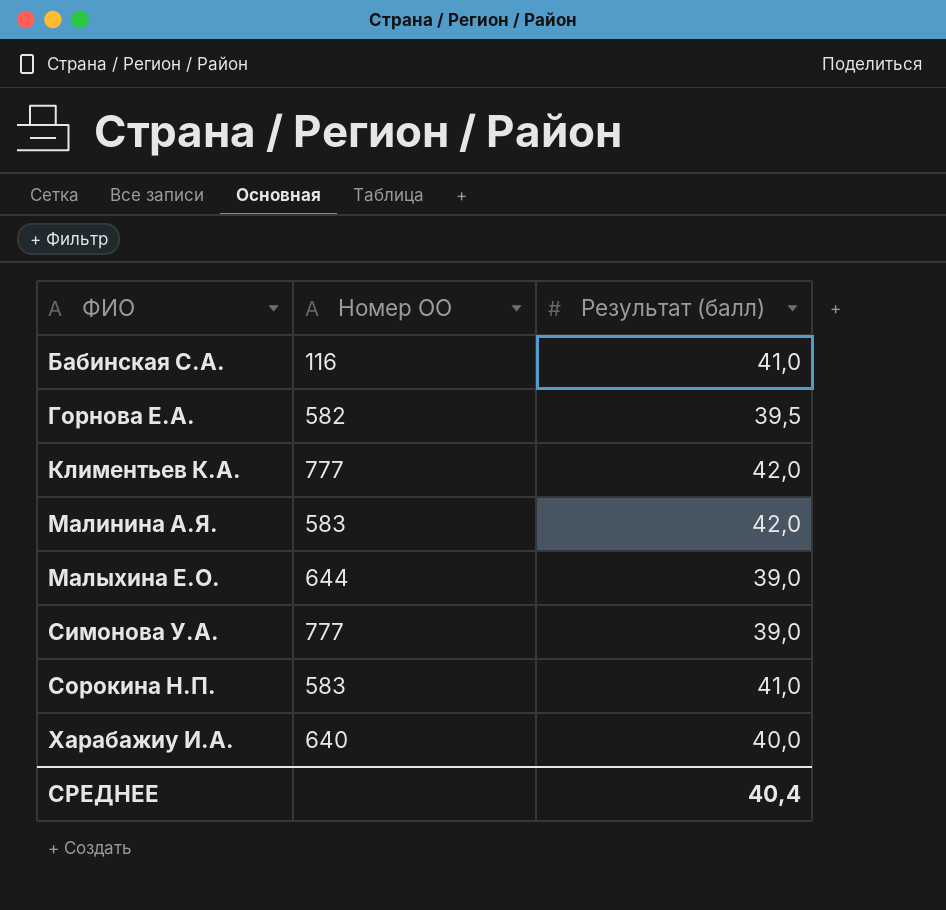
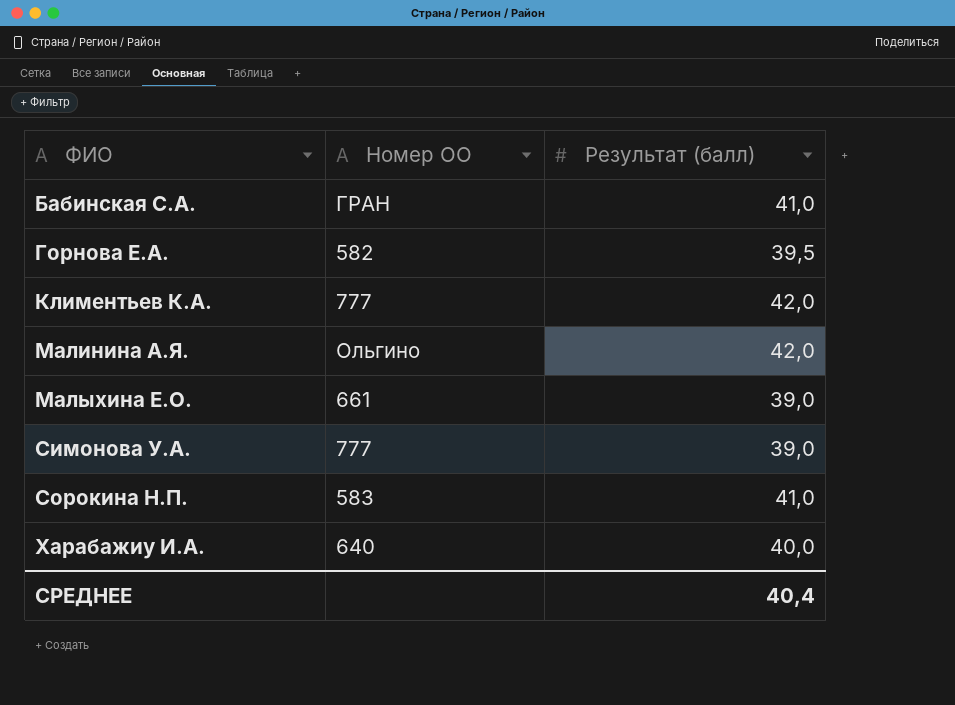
Бабинская С.А. | Номер ОО: 116 -> ГРАН
Малинина А.Я. | Номер ОО: 583 -> Ольгино
Малыхина Е.О. | Номер ОО: 644 -> 661

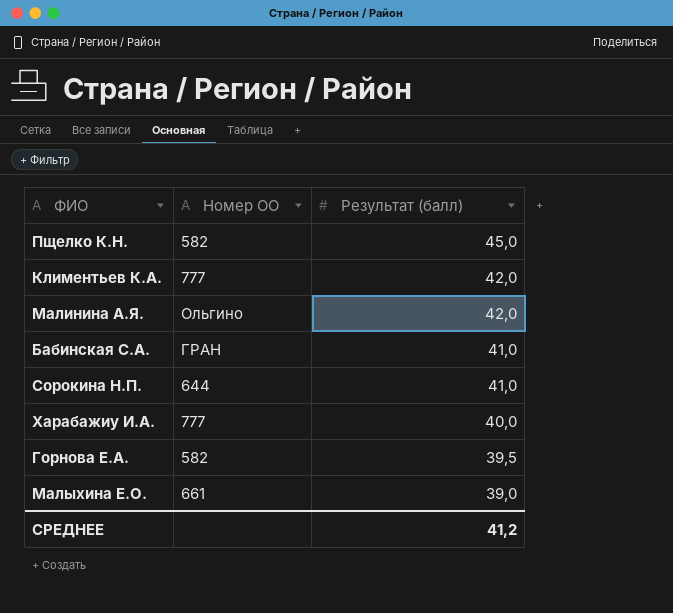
row order: ФИО ascending -> Результат (балл) descending
row Симонова У.А.: 777 | 39,0 -> none
row Пщелко К.Н.: none -> 582 | 45,0
Сорокина Н.П. | Номер ОО: 583 -> 644
Харабажиу И.А. | Номер ОО: 640 -> 777
СРЕДНЕЕ | Результат (балл): 40,4 -> 41,2

